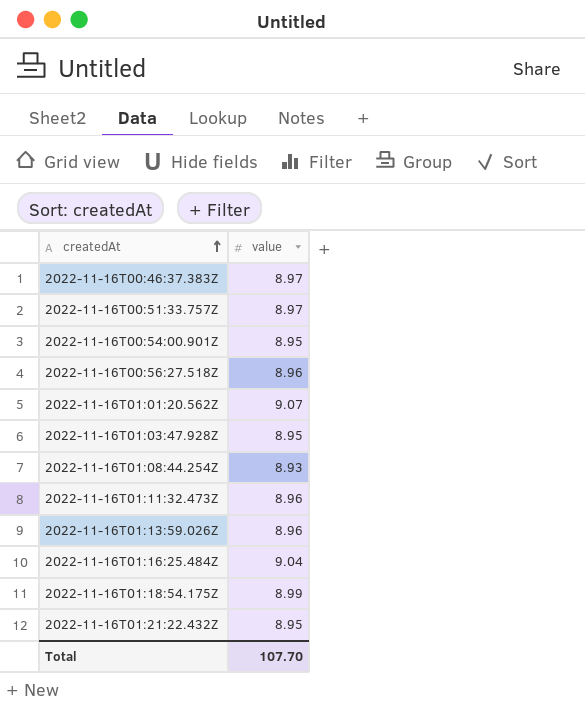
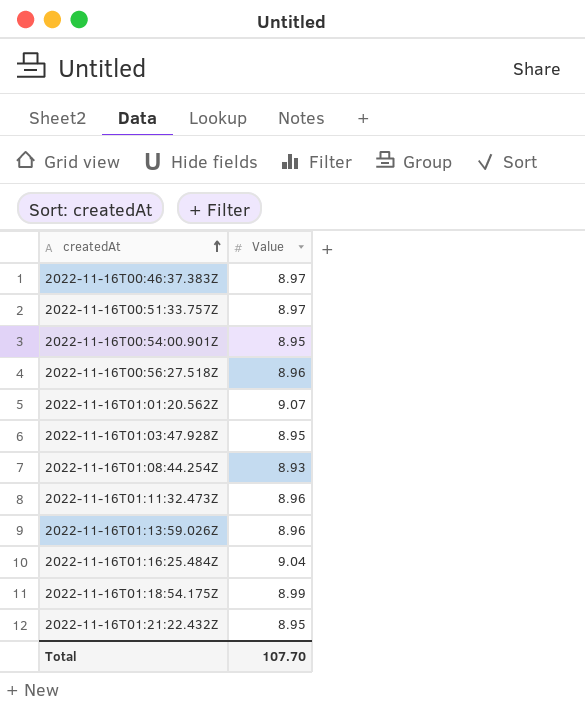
column name: value -> Value

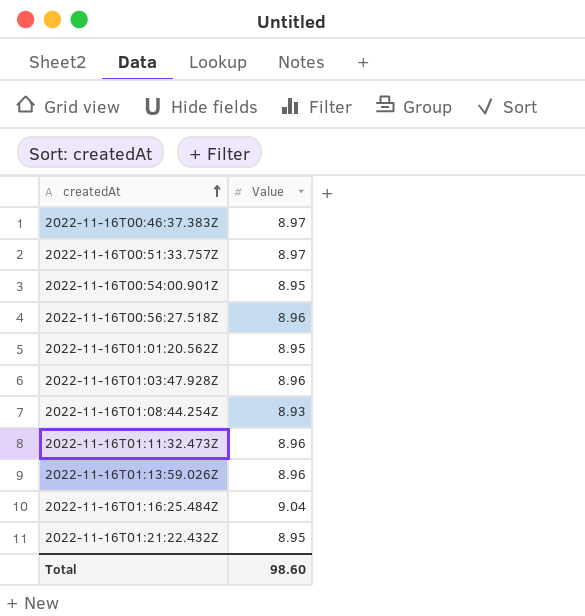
row 2022-11-16T01:18:54.175Z: 8.99 -> none
2022-11-16T01:01:20.562Z | Value: 9.07 -> 8.95
2022-11-16T01:03:47.928Z | Value: 8.95 -> 8.96
Total | Value: 107.70 -> 98.60

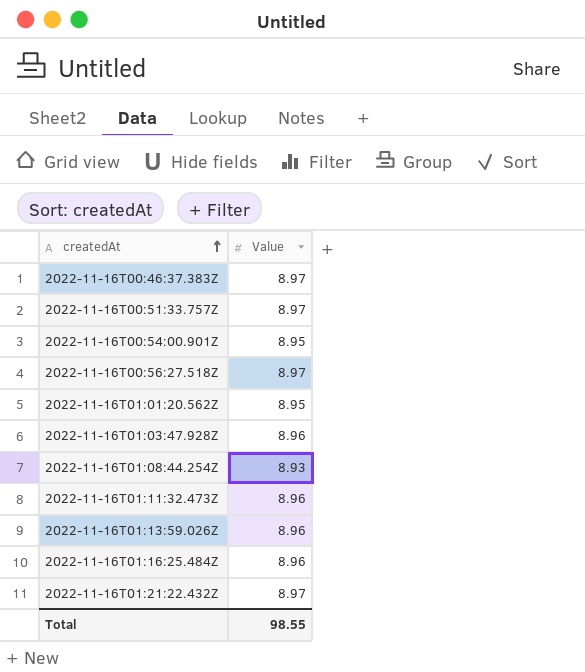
2022-11-16T00:56:27.518Z | Value: 8.96 -> 8.97
2022-11-16T01:16:25.484Z | Value: 9.04 -> 8.96
2022-11-16T01:21:22.432Z | Value: 8.95 -> 8.97
Total | Value: 98.60 -> 98.55

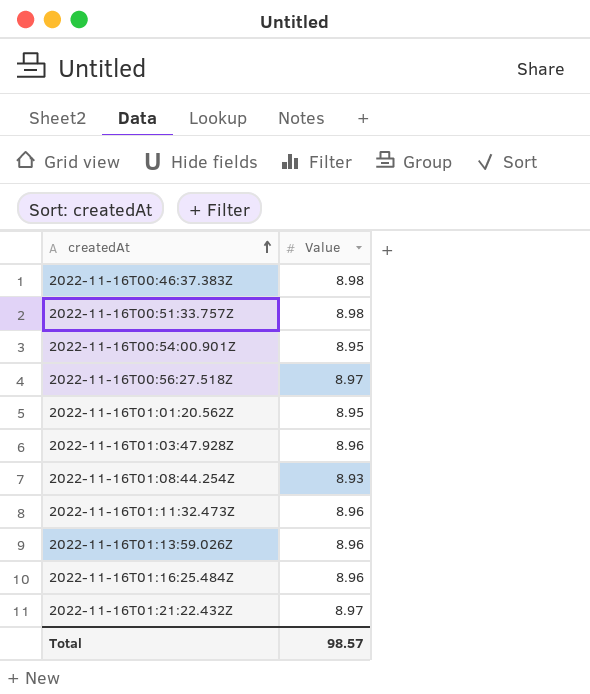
2022-11-16T00:46:37.383Z | Value: 8.97 -> 8.98
2022-11-16T00:51:33.757Z | Value: 8.97 -> 8.98
Total | Value: 98.55 -> 98.57

